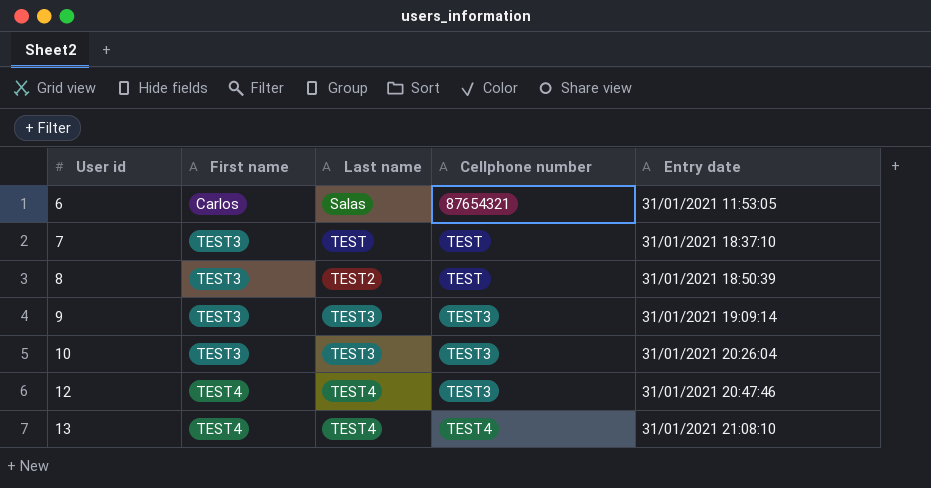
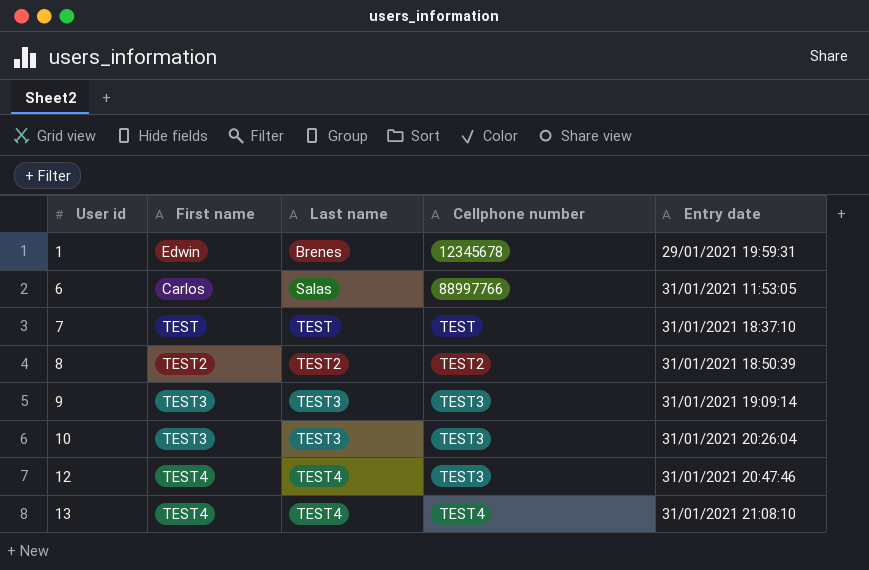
row 1: none -> Edwin | Brenes | 12345678 | 29/01/2021 19:59:31
6 | Cellphone number: 87654321 -> 88997766
7 | First name: TEST3 -> TEST
8 | First name: TEST3 -> TEST2
8 | Cellphone number: TEST -> TEST2

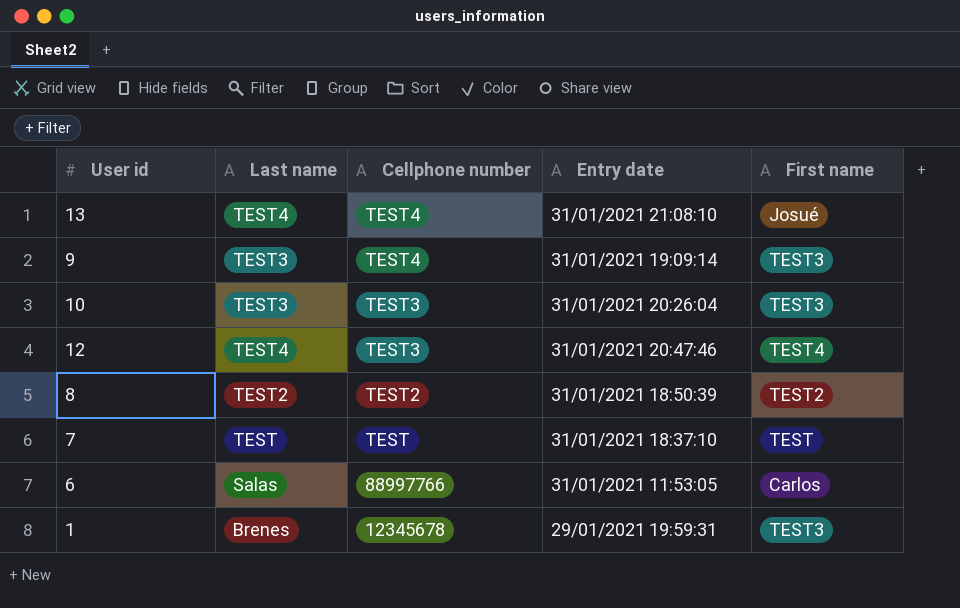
row order: User id ascending -> Cellphone number descending
column First name | position: 2 -> 5
13 | First name: TEST4 -> Josué
9 | Cellphone number: TEST3 -> TEST4
1 | First name: Edwin -> TEST3

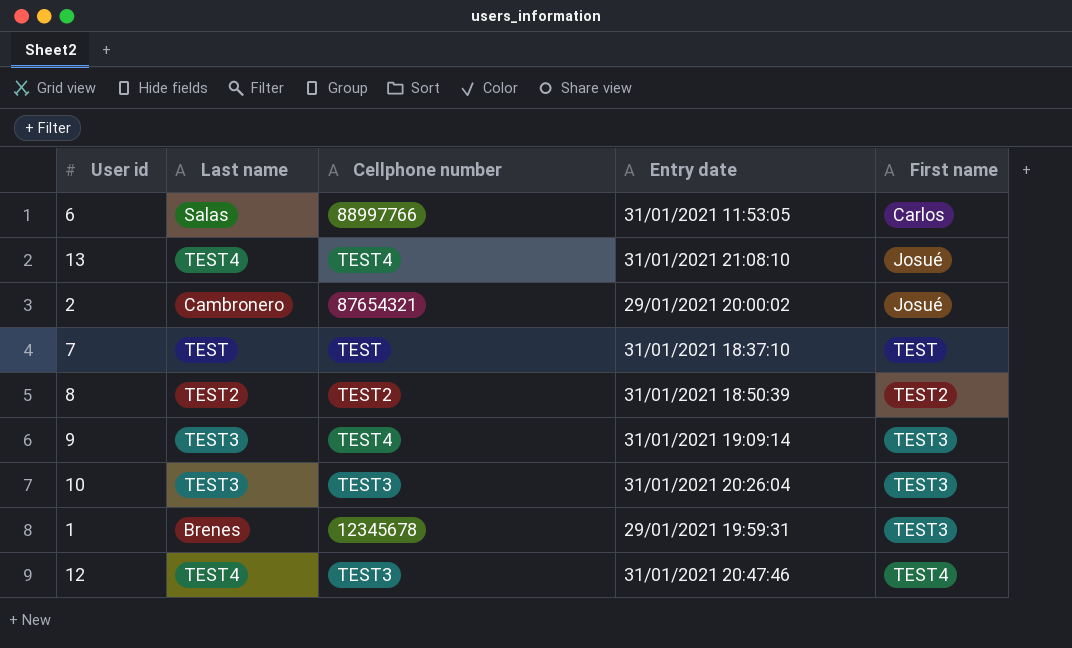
row order: Cellphone number descending -> First name ascending
row 2: none -> Cambronero | 87654321 | 29/01/2021 20:00:02 | Josué

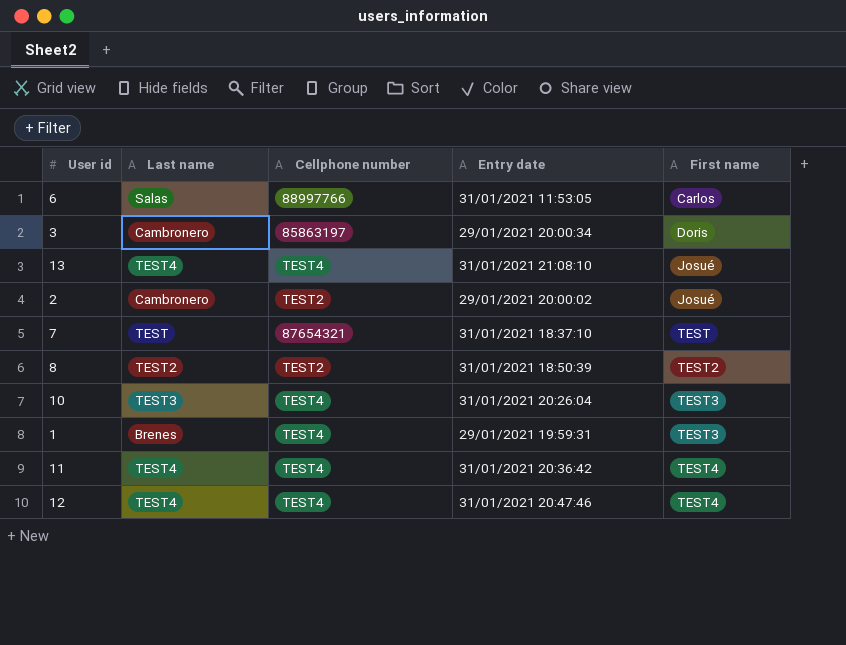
row 9: TEST3 | TEST4 | 31/01/2021 19:09:14 | TEST3 -> none
row 3: none -> Cambronero | 85863197 | 29/01/2021 20:00:34 | Doris
2 | Cellphone number: 87654321 -> TEST2
7 | Cellphone number: TEST -> 87654321
10 | Cellphone number: TEST3 -> TEST4
1 | Cellphone number: 12345678 -> TEST4
row 11: none -> TEST4 | TEST4 | 31/01/2021 20:36:42 | TEST4
12 | Cellphone number: TEST3 -> TEST4

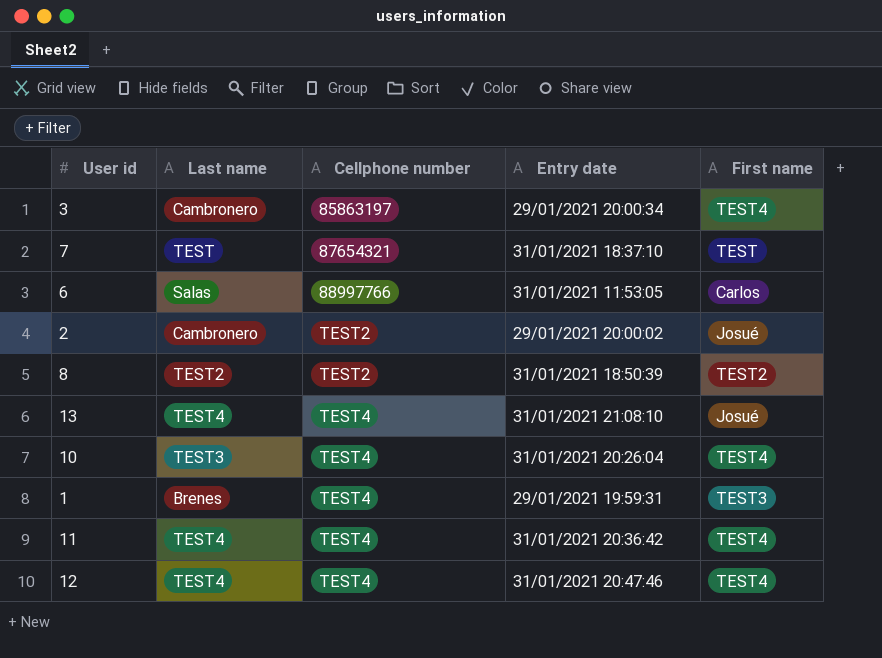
row order: First name ascending -> Cellphone number ascending
3 | First name: Doris -> TEST4
10 | First name: TEST3 -> TEST4

